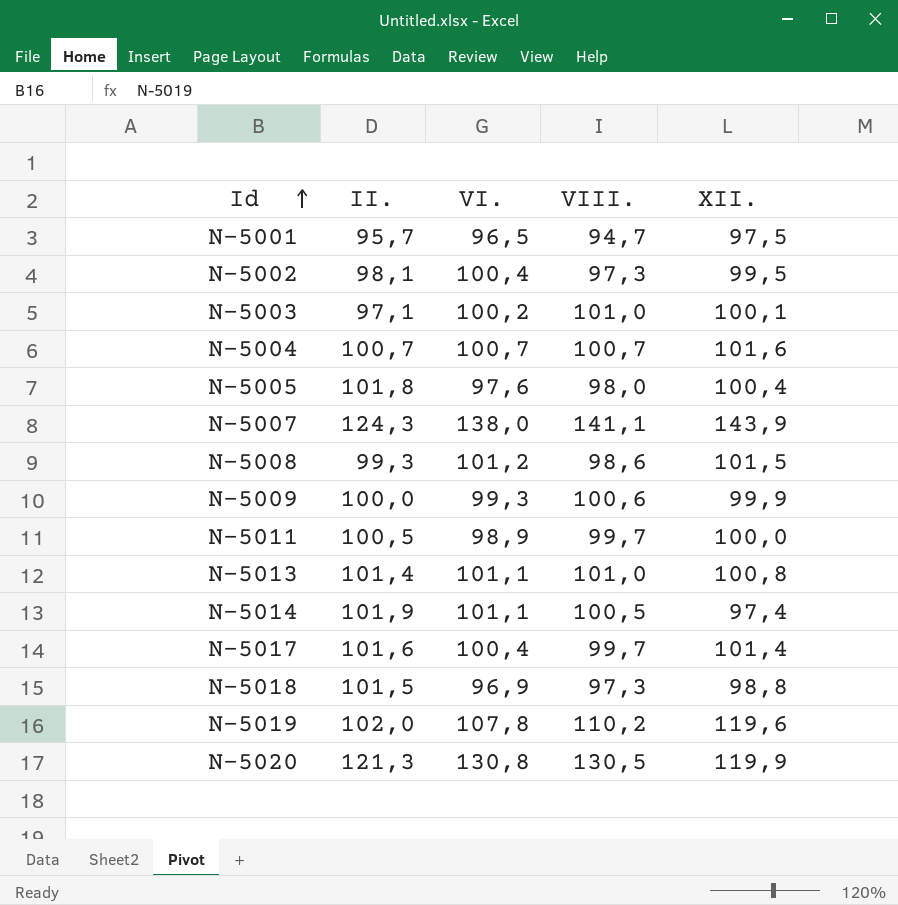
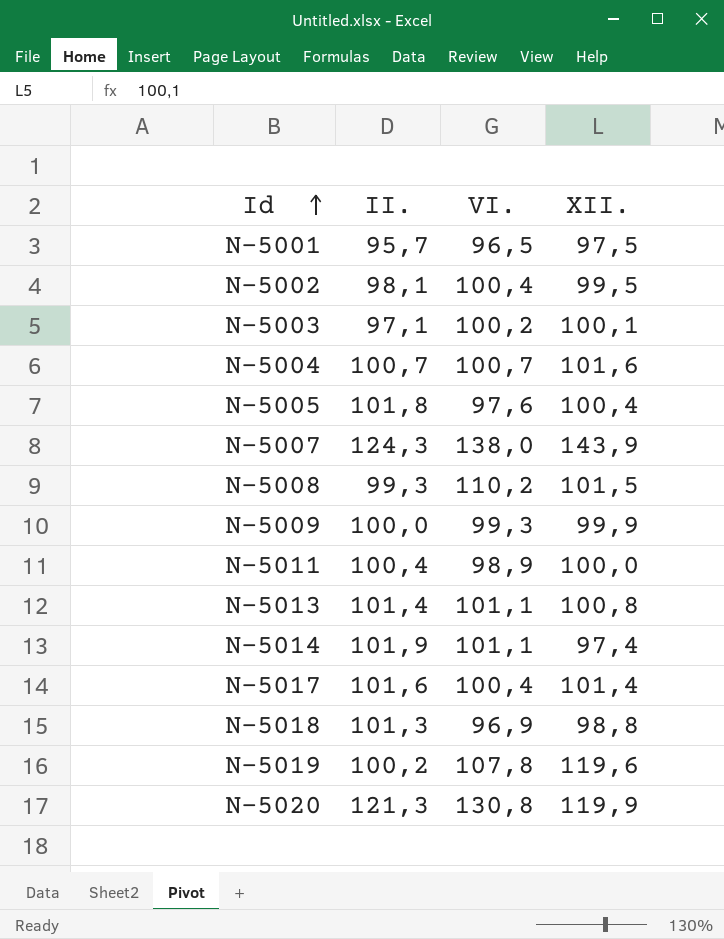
column VIII. | position: 4 -> none
N-5008 | VI.: 101,2 -> 110,2
N-5011 | II.: 100,5 -> 100,4
N-5018 | II.: 101,5 -> 101,3
N-5019 | II.: 102,0 -> 100,2

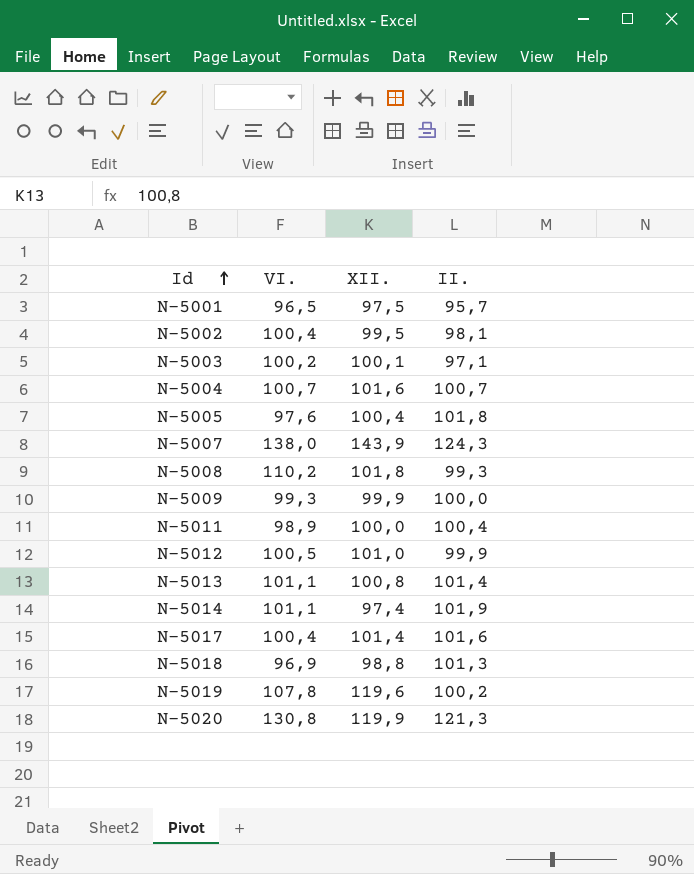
column II. | position: 2 -> 4
N-5008 | XII.: 101,5 -> 101,8
row N-5012: none -> 100,5 | 101,0 | 99,9

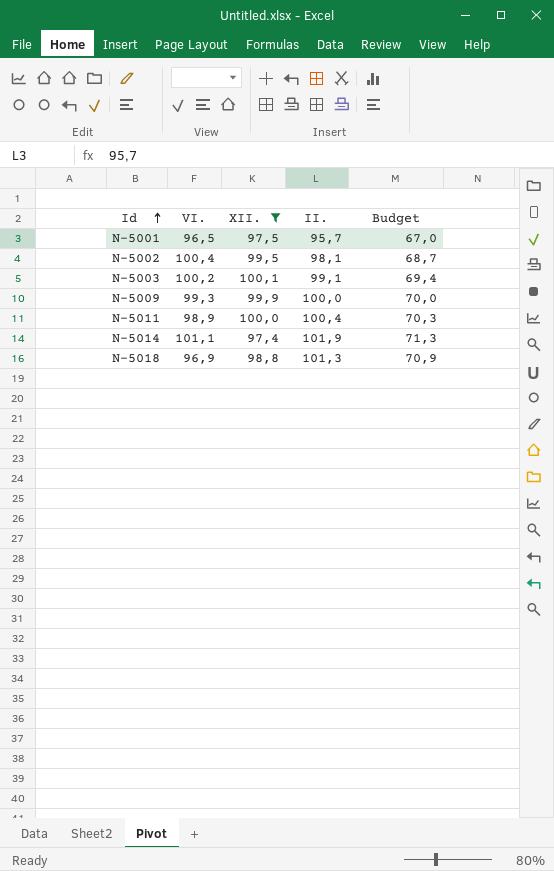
filter: none -> XII. <= 100,1
column Budget | formula: none -> [II.] * 0,7
N-5003 | II.: 97,1 -> 99,1

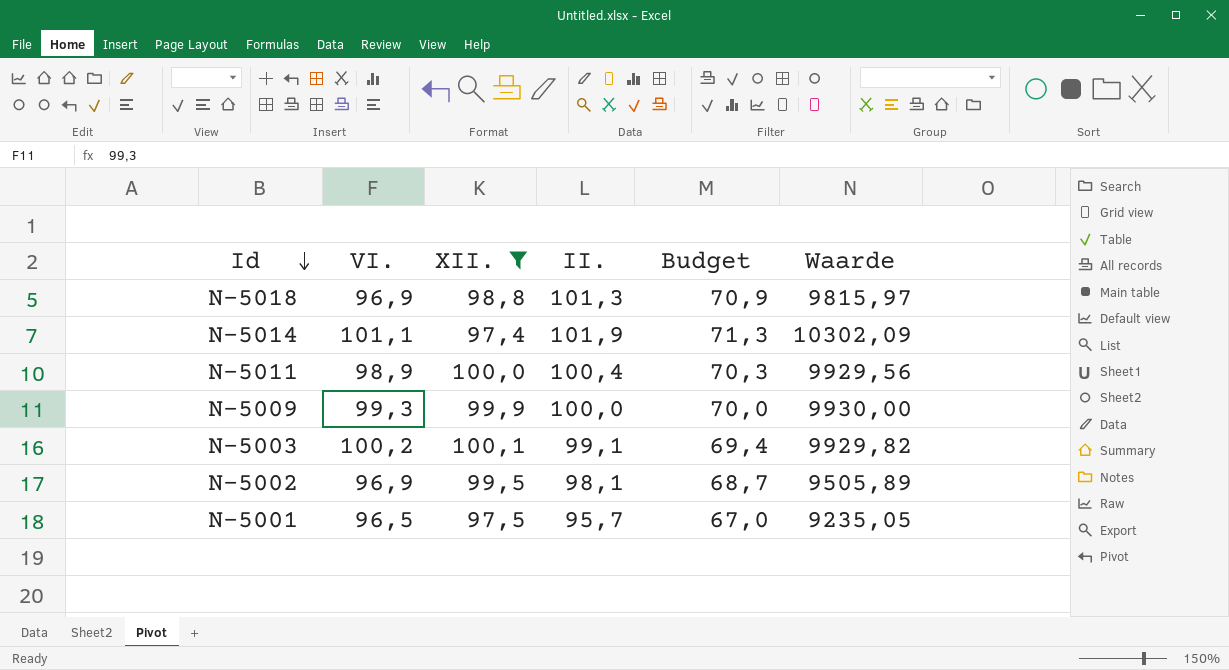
row order: Id ascending -> Id descending
column Waarde | formula: none -> [VI.] * [II.]
N-5002 | VI.: 100,4 -> 96,9

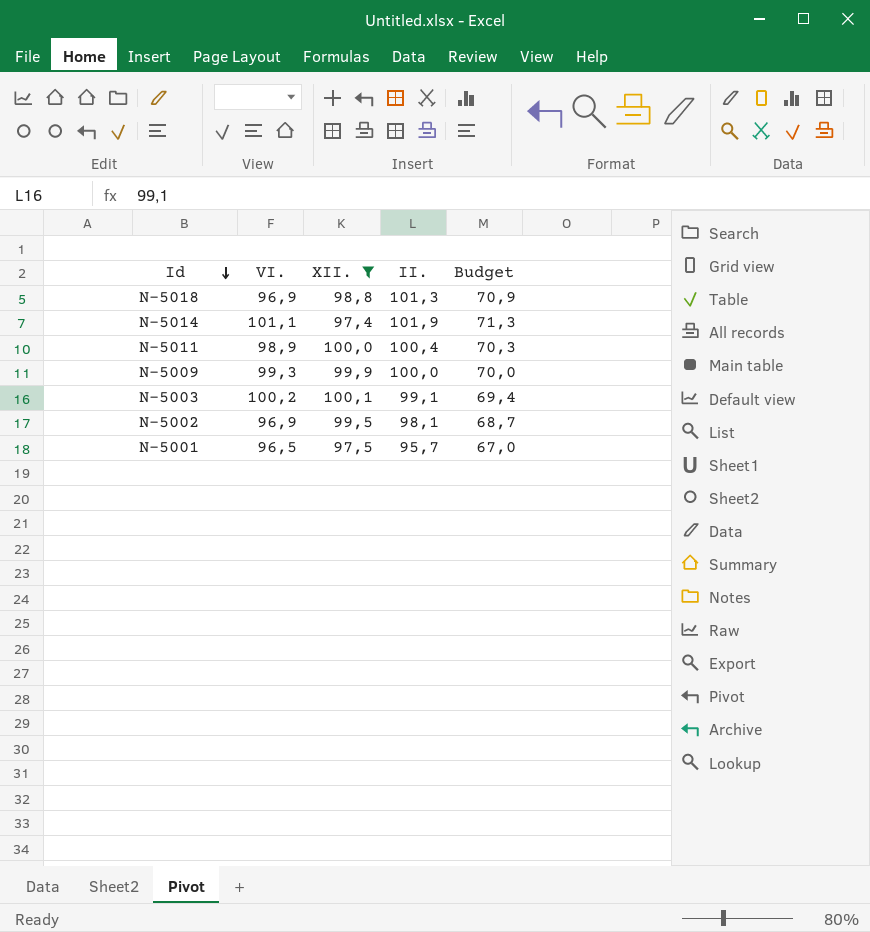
column Waarde | formula: [VI.] * [II.] -> none

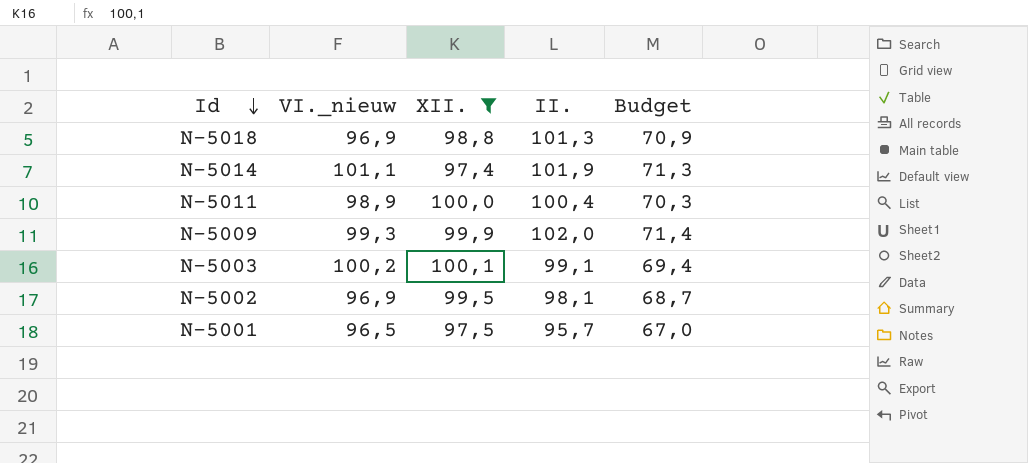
column name: VI. -> VI._nieuw
N-5009 | II.: 100,0 -> 102,0
N-5009 | Budget: 70,0 -> 71,4

